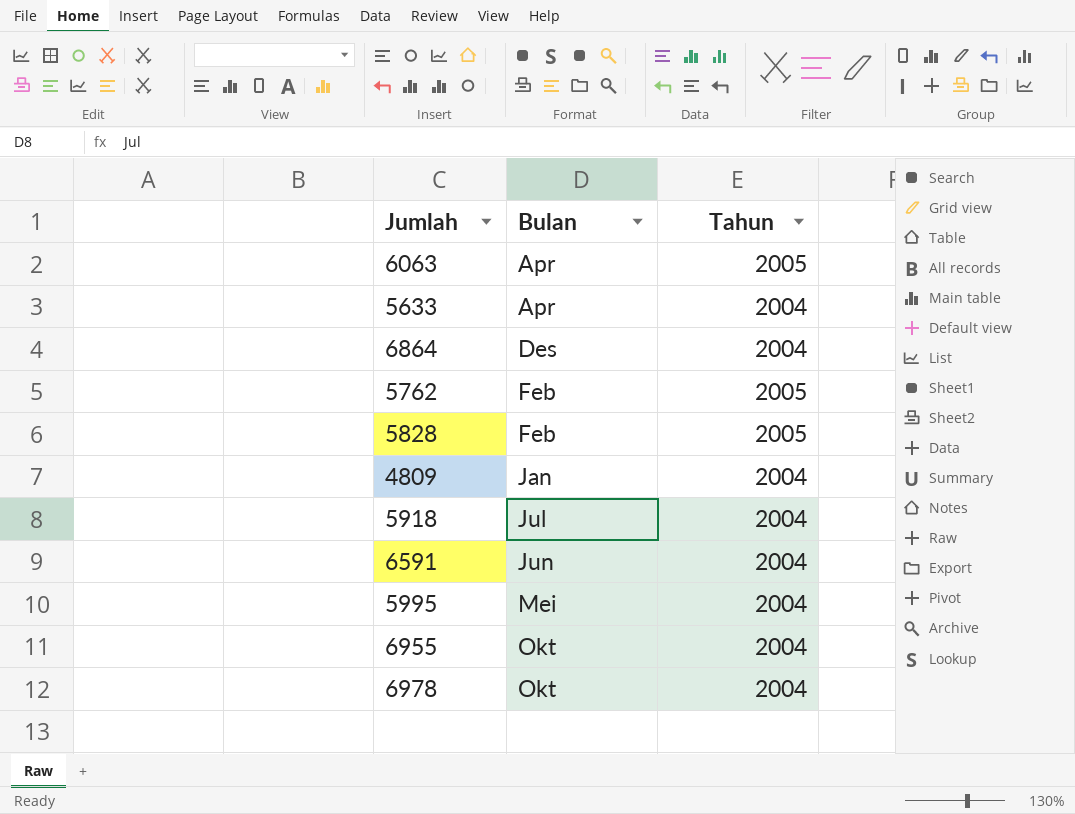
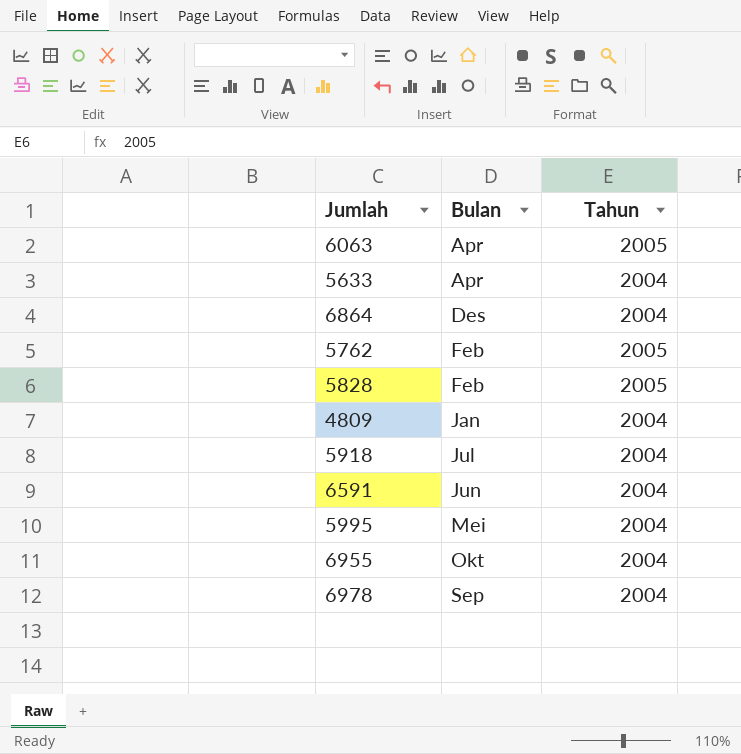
6978 | Bulan: Okt -> Sep

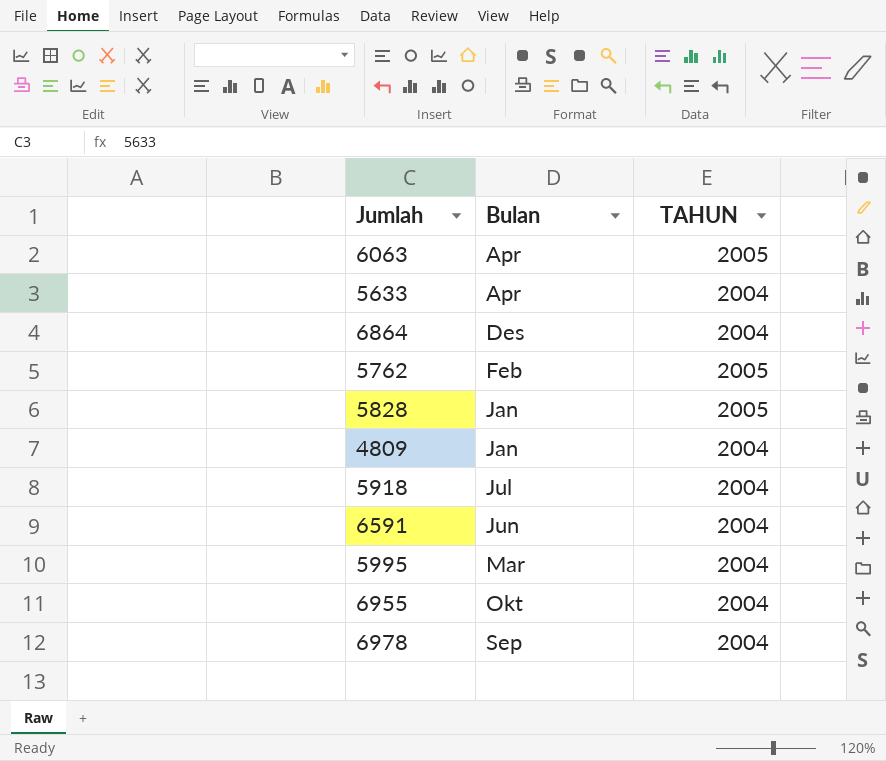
column name: Tahun -> TAHUN
5828 | Bulan: Feb -> Jan
5995 | Bulan: Mei -> Mar

